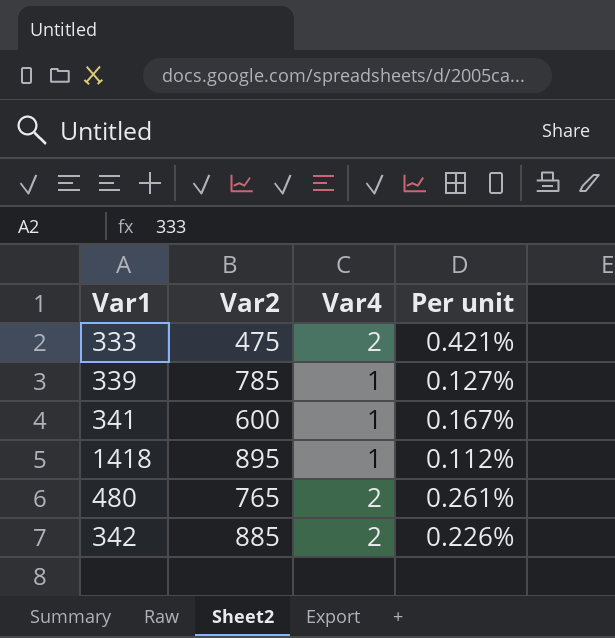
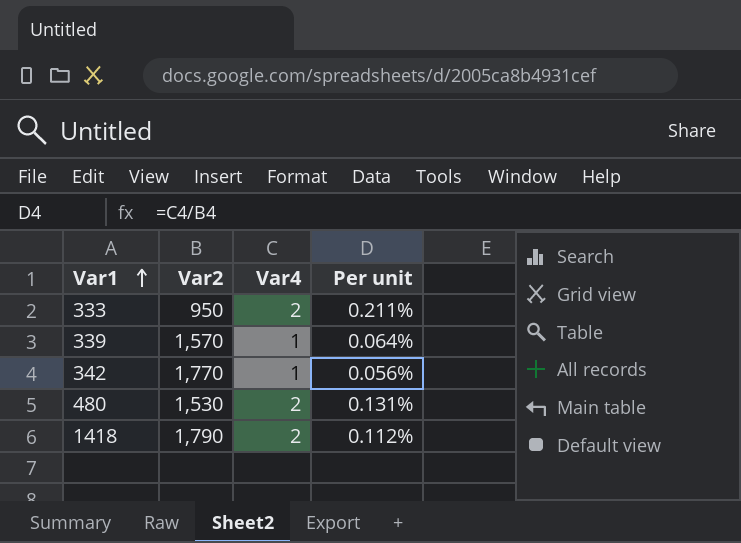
row order: none -> Var1 ascending
row 341: 600 | 1 | 0.167% -> none
333 | Var2: 475 -> 950
333 | Per unit: 0.421% -> 0.211%
339 | Var2: 785 -> 1,570
339 | Per unit: 0.127% -> 0.064%
342 | Var2: 885 -> 1,770
342 | Var4: 2 -> 1
342 | Per unit: 0.226% -> 0.056%
480 | Var2: 765 -> 1,530
480 | Per unit: 0.261% -> 0.131%
1418 | Var2: 895 -> 1,790
1418 | Var4: 1 -> 2

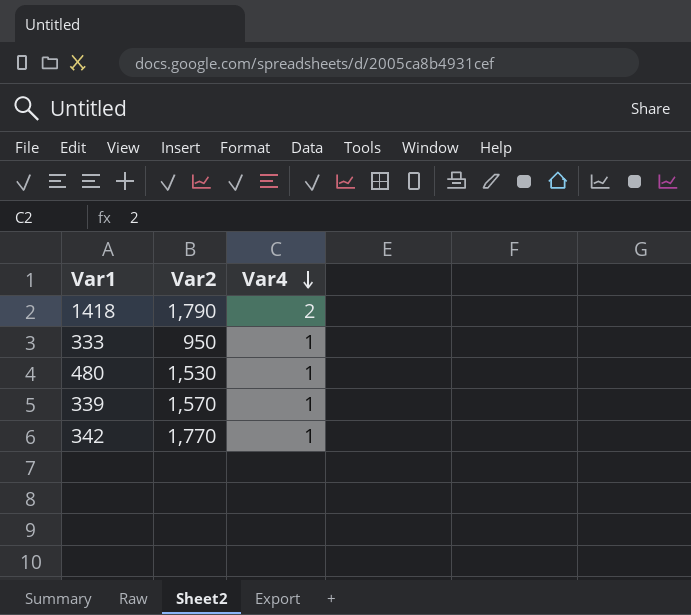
row order: Var1 ascending -> Var4 descending
column Per unit | formula: [Var4] / [Var2] -> none
333 | Var4: 2 -> 1
480 | Var4: 2 -> 1

